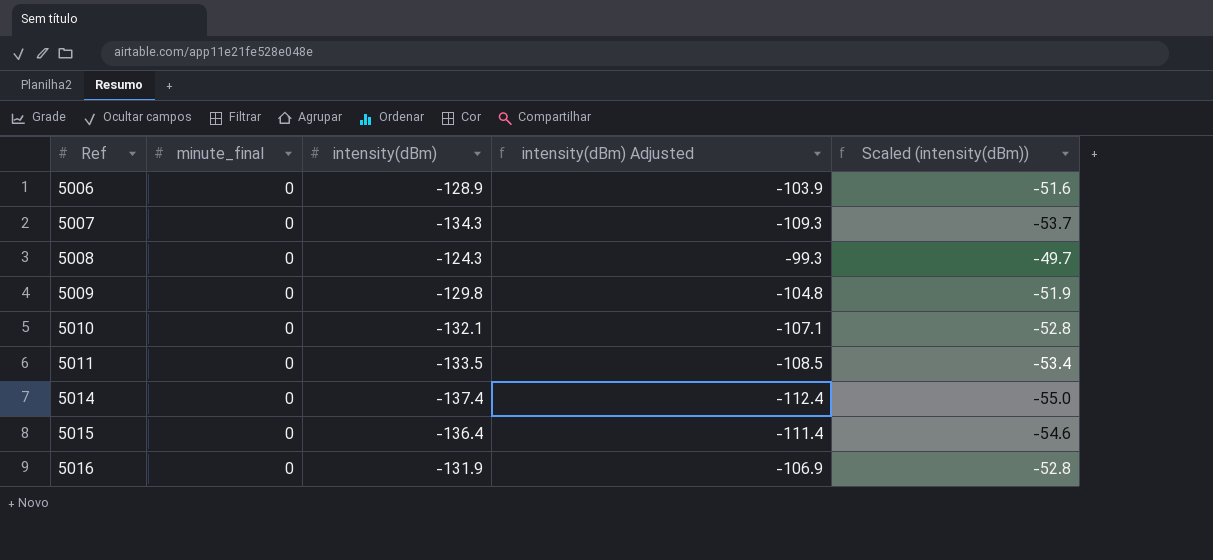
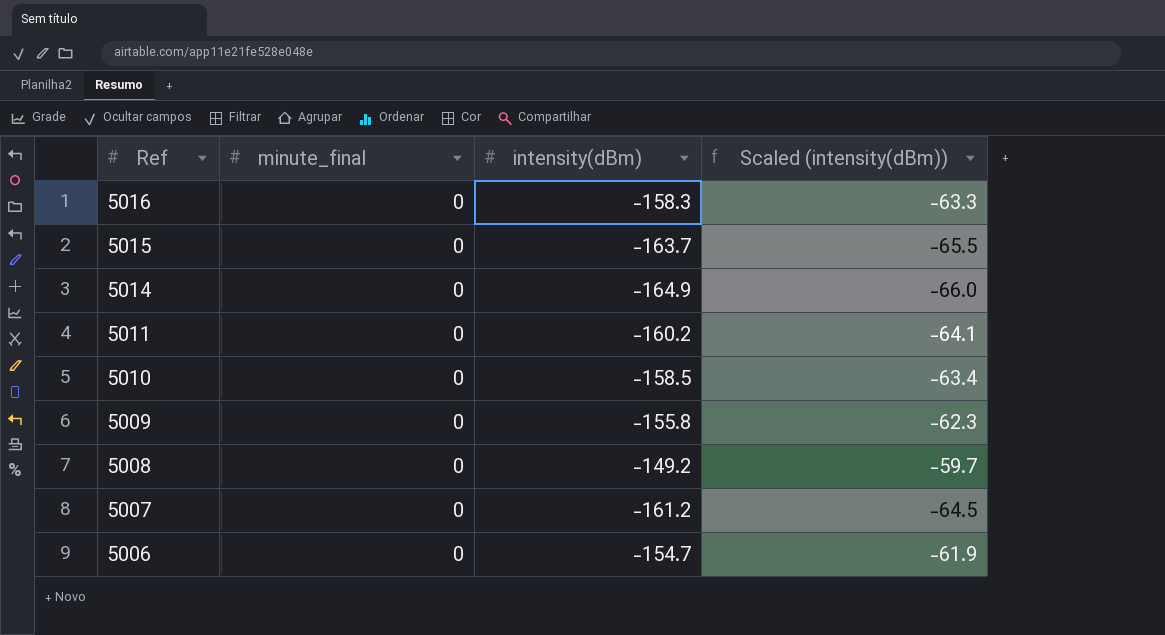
row order: Ref ascending -> Ref descending
column intensity(dBm) Adjusted | formula: [intensity(dBm)] + 25 -> none
5016 | intensity(dBm): -131.9 -> -158.3
5016 | Scaled (intensity(dBm)): -52.8 -> -63.3
5015 | intensity(dBm): -136.4 -> -163.7
5015 | Scaled (intensity(dBm)): -54.6 -> -65.5
5014 | intensity(dBm): -137.4 -> -164.9
5014 | Scaled (intensity(dBm)): -55.0 -> -66.0
5011 | intensity(dBm): -133.5 -> -160.2
5011 | Scaled (intensity(dBm)): -53.4 -> -64.1
5010 | intensity(dBm): -132.1 -> -158.5
5010 | Scaled (intensity(dBm)): -52.8 -> -63.4
5009 | intensity(dBm): -129.8 -> -155.8
5009 | Scaled (intensity(dBm)): -51.9 -> -62.3
5008 | intensity(dBm): -124.3 -> -149.2
5008 | Scaled (intensity(dBm)): -49.7 -> -59.7
5007 | intensity(dBm): -134.3 -> -161.2
5007 | Scaled (intensity(dBm)): -53.7 -> -64.5
5006 | intensity(dBm): -128.9 -> -154.7
5006 | Scaled (intensity(dBm)): -51.6 -> -61.9

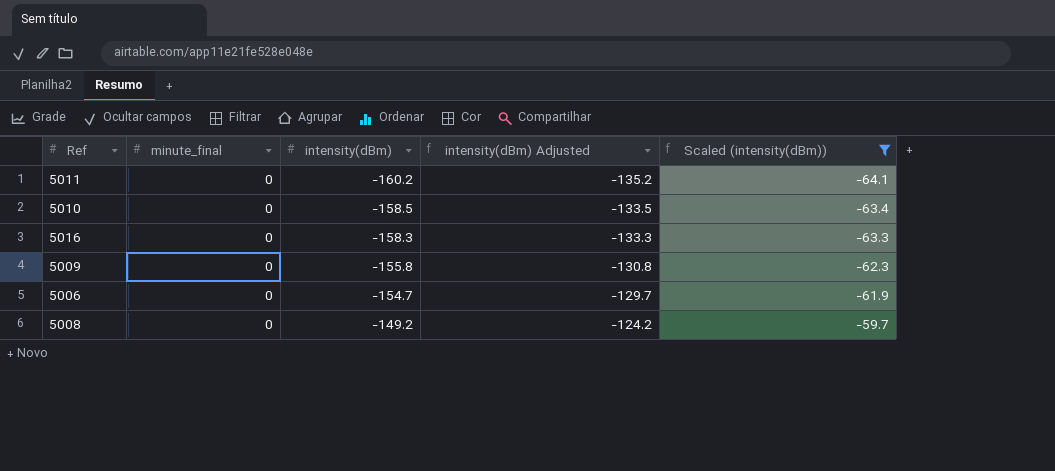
filter: none -> Scaled (intensity(dBm)) >= -64.1
row order: Ref descending -> intensity(dBm) ascending
column intensity(dBm) Adjusted | formula: none -> [intensity(dBm)] + 25

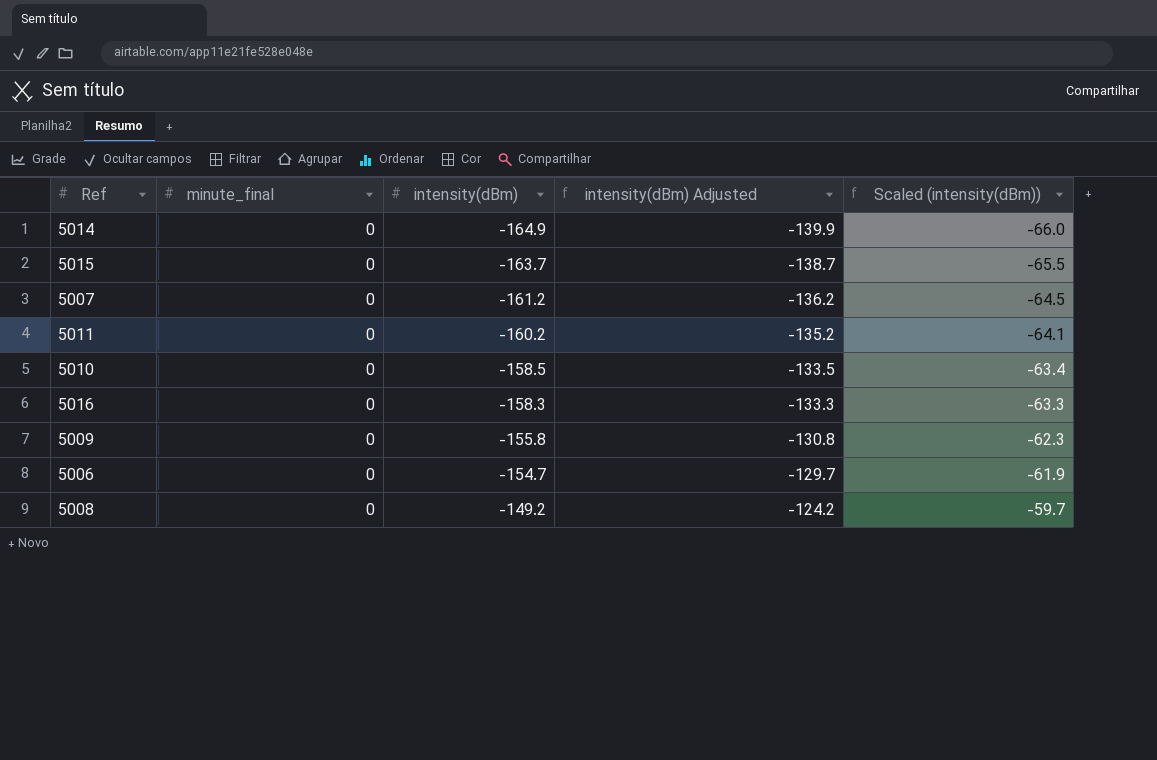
filter: Scaled (intensity(dBm)) >= -64.1 -> none

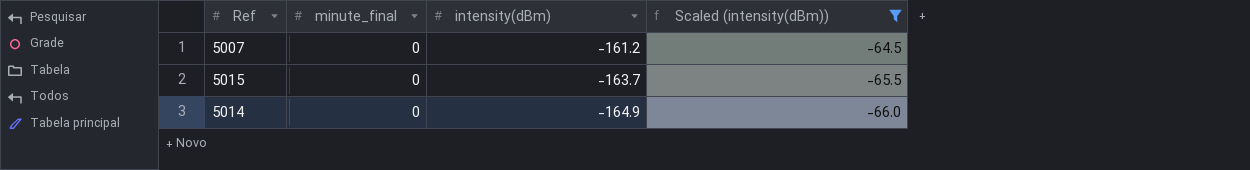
filter: none -> Scaled (intensity(dBm)) <= -64.5
row order: intensity(dBm) ascending -> intensity(dBm) descending
column intensity(dBm) Adjusted | formula: [intensity(dBm)] + 25 -> none

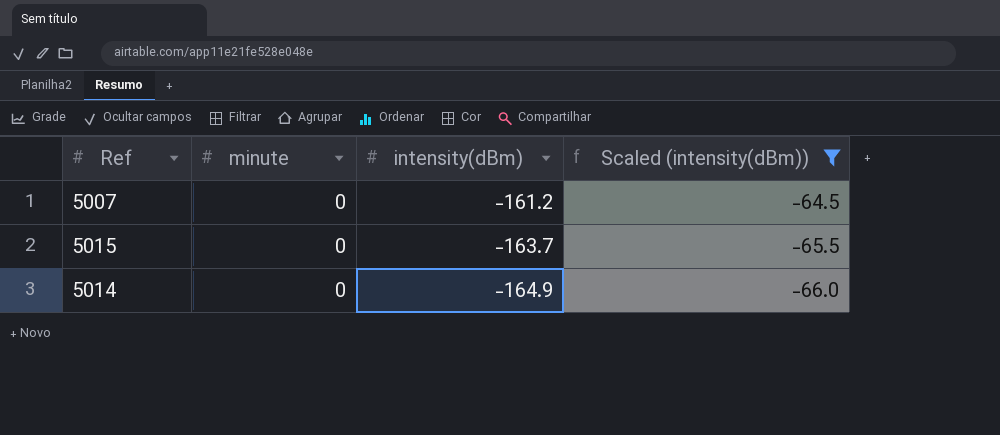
column name: minute_final -> minute

